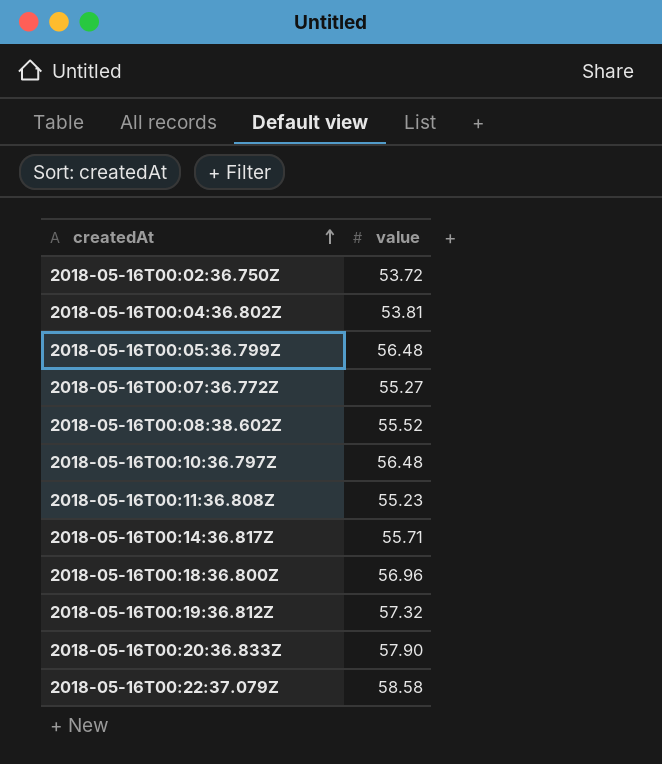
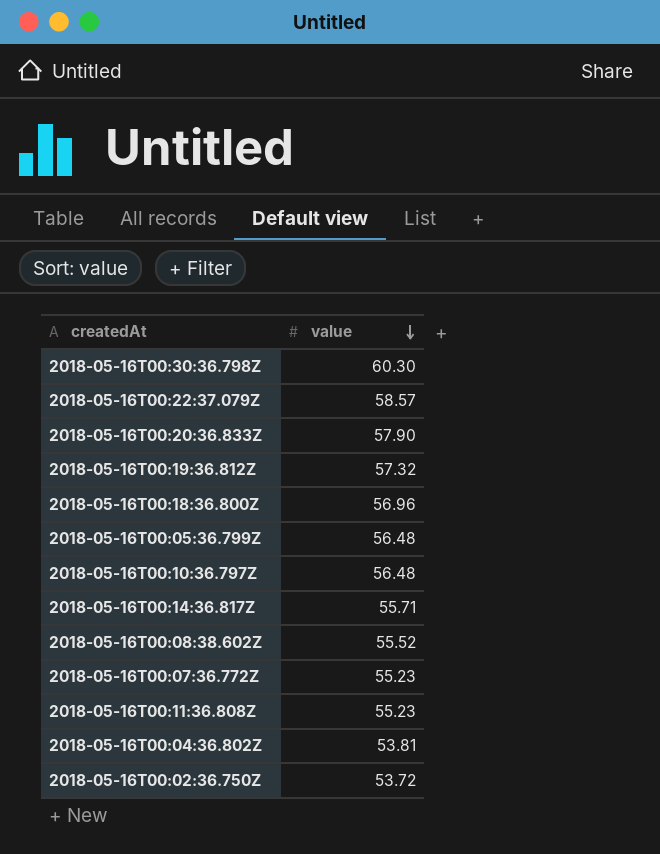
row order: createdAt ascending -> value descending
row 2018-05-16T00:30:36.798Z: none -> 60.30
2018-05-16T00:22:37.079Z | value: 58.58 -> 58.57
2018-05-16T00:07:36.772Z | value: 55.27 -> 55.23

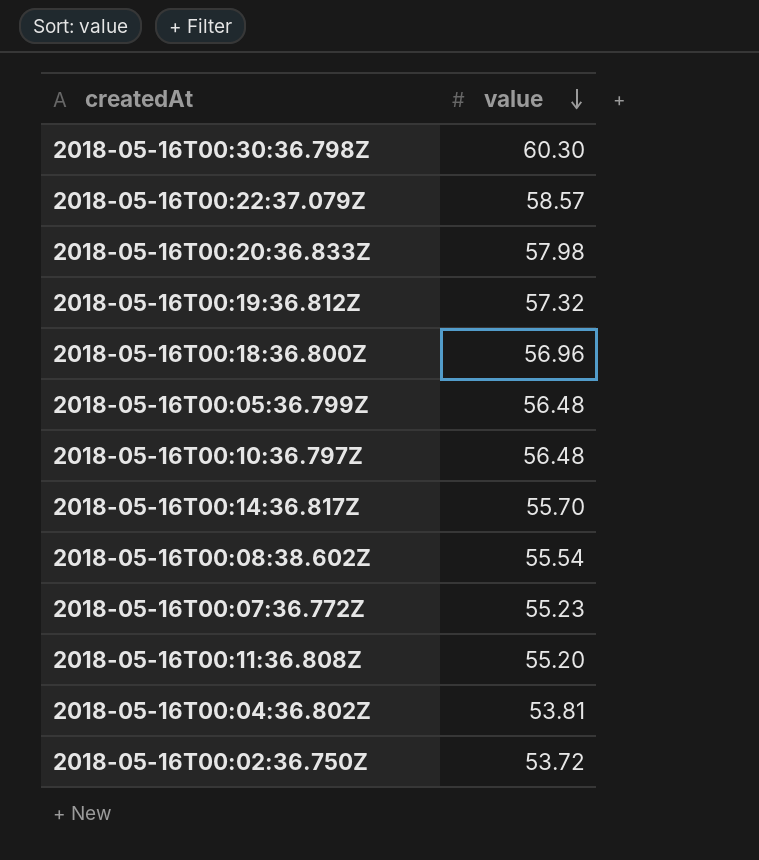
2018-05-16T00:20:36.833Z | value: 57.90 -> 57.98
2018-05-16T00:14:36.817Z | value: 55.71 -> 55.70
2018-05-16T00:08:38.602Z | value: 55.52 -> 55.54
2018-05-16T00:11:36.808Z | value: 55.23 -> 55.20

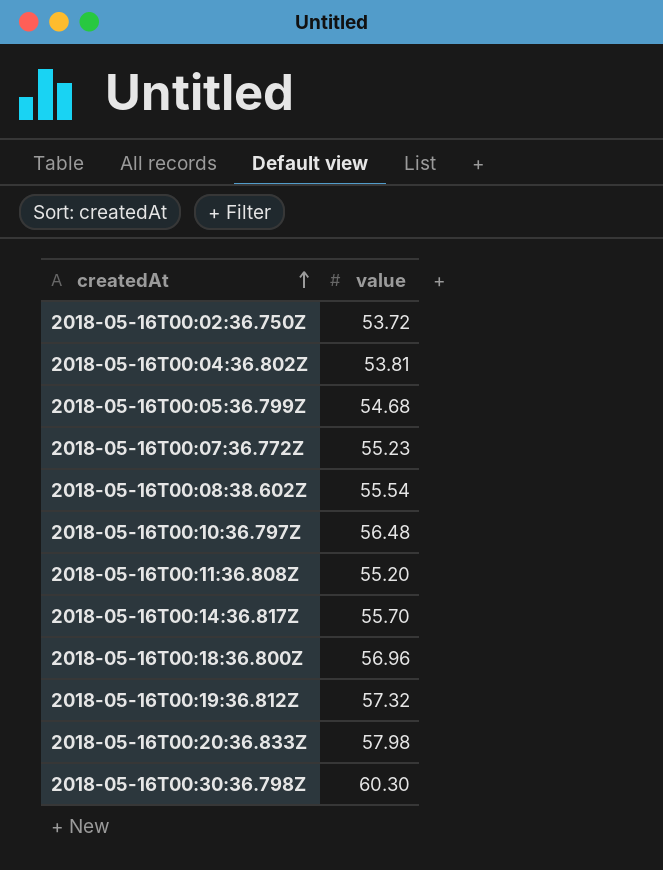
row order: value descending -> createdAt ascending
row 2018-05-16T00:22:37.079Z: 58.57 -> none
2018-05-16T00:05:36.799Z | value: 56.48 -> 54.68

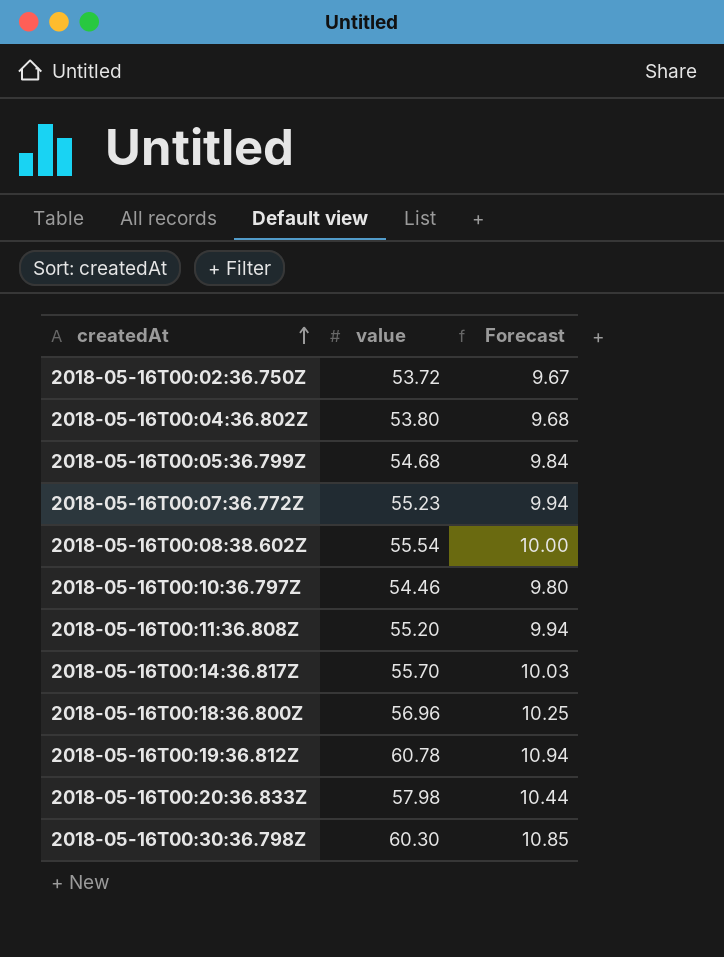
column Forecast | formula: none -> [value] * 0.18
2018-05-16T00:04:36.802Z | value: 53.81 -> 53.80
2018-05-16T00:10:36.797Z | value: 56.48 -> 54.46
2018-05-16T00:19:36.812Z | value: 57.32 -> 60.78

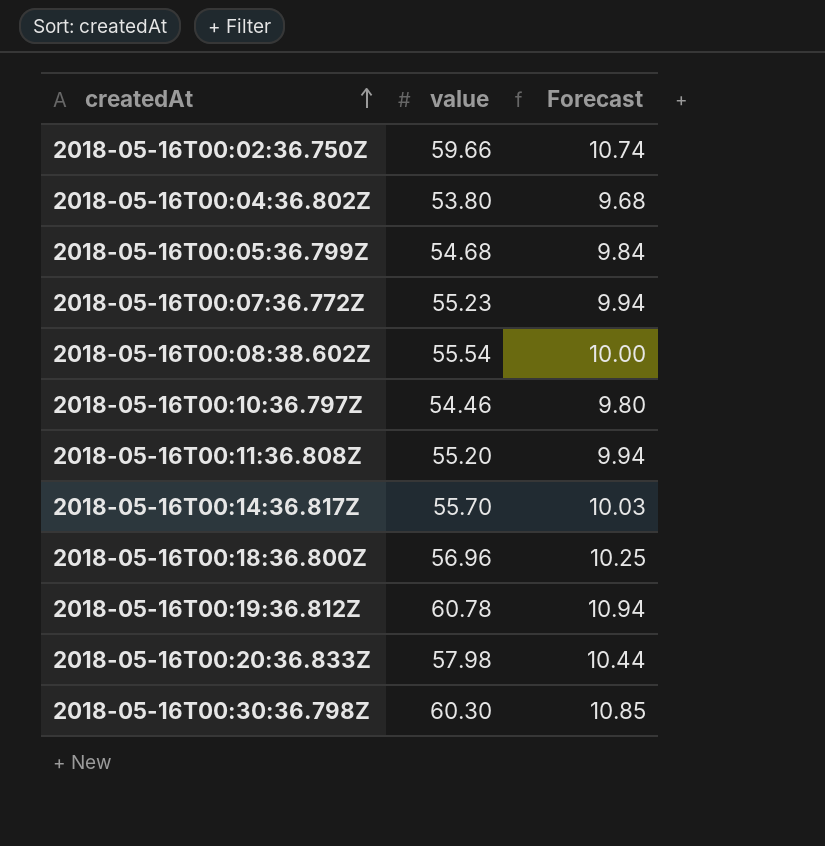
2018-05-16T00:02:36.750Z | value: 53.72 -> 59.66
2018-05-16T00:02:36.750Z | Forecast: 9.67 -> 10.74

